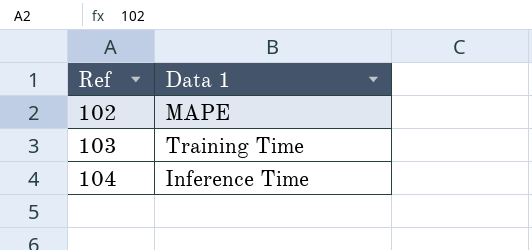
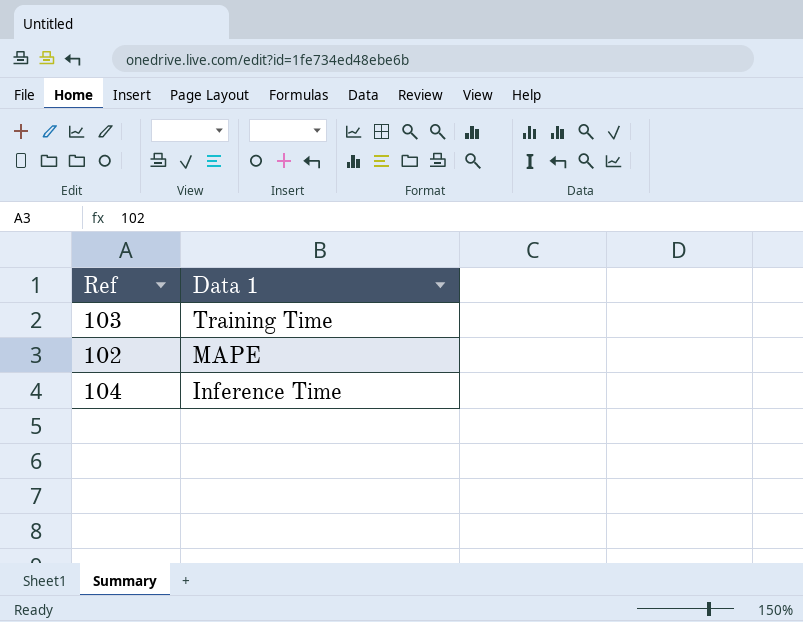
row order: Ref ascending -> Data 1 descending

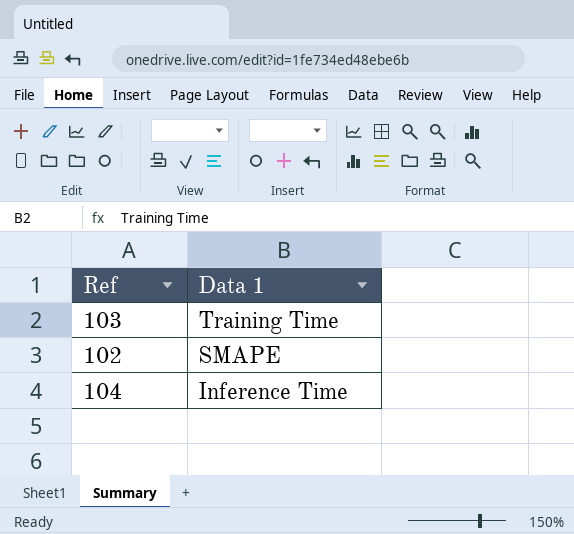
102 | Data 1: MAPE -> SMAPE

